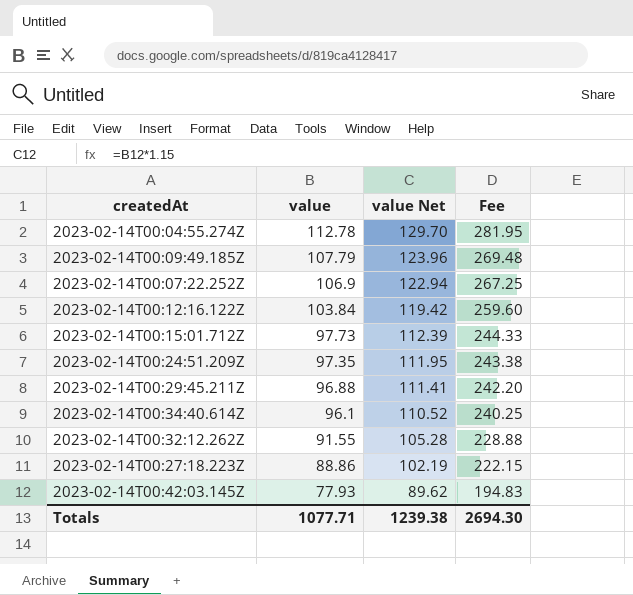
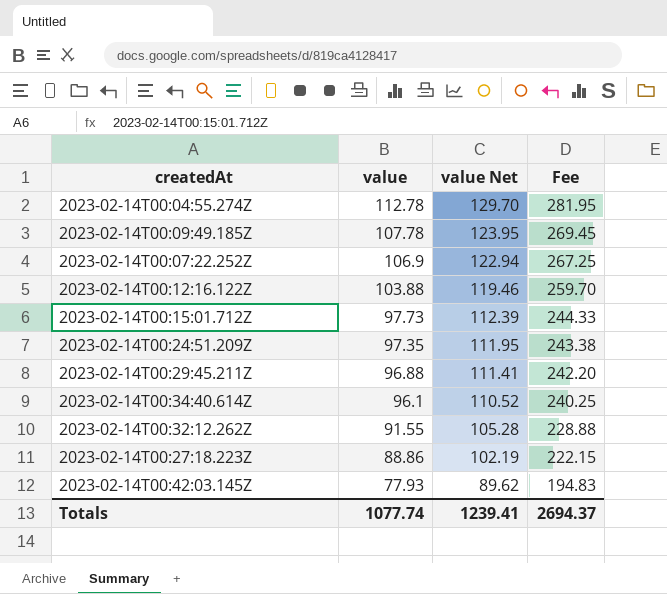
2023-02-14T00:09:49.185Z | value: 107.79 -> 107.78
2023-02-14T00:09:49.185Z | value Net: 123.96 -> 123.95
2023-02-14T00:09:49.185Z | Fee: 269.48 -> 269.45
2023-02-14T00:12:16.122Z | value: 103.84 -> 103.88
2023-02-14T00:12:16.122Z | value Net: 119.42 -> 119.46
2023-02-14T00:12:16.122Z | Fee: 259.60 -> 259.70
Totals | value: 1077.71 -> 1077.74
Totals | value Net: 1239.38 -> 1239.41
Totals | Fee: 2694.30 -> 2694.37

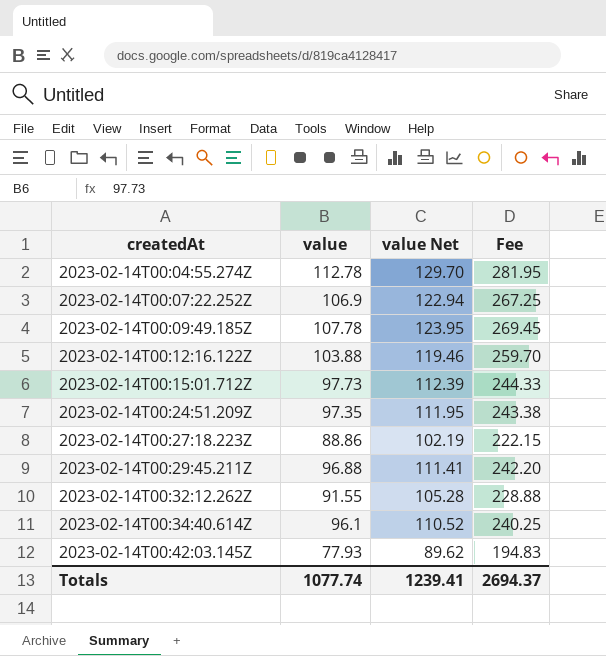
row order: value descending -> createdAt ascending

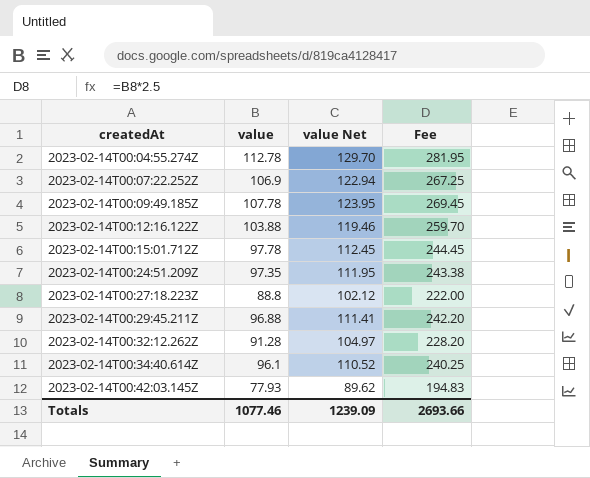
2023-02-14T00:15:01.712Z | value: 97.73 -> 97.78
2023-02-14T00:15:01.712Z | value Net: 112.39 -> 112.45
2023-02-14T00:15:01.712Z | Fee: 244.33 -> 244.45
2023-02-14T00:27:18.223Z | value: 88.86 -> 88.8
2023-02-14T00:27:18.223Z | value Net: 102.19 -> 102.12
2023-02-14T00:27:18.223Z | Fee: 222.15 -> 222.00
2023-02-14T00:32:12.262Z | value: 91.55 -> 91.28
2023-02-14T00:32:12.262Z | value Net: 105.28 -> 104.97
2023-02-14T00:32:12.262Z | Fee: 228.88 -> 228.20
Totals | value: 1077.74 -> 1077.46
Totals | value Net: 1239.41 -> 1239.09
Totals | Fee: 2694.37 -> 2693.66

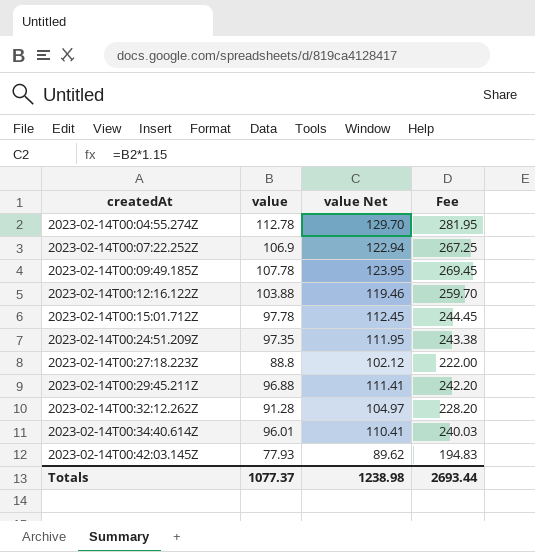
2023-02-14T00:34:40.614Z | value: 96.1 -> 96.01
2023-02-14T00:34:40.614Z | value Net: 110.52 -> 110.41
2023-02-14T00:34:40.614Z | Fee: 240.25 -> 240.03
Totals | value: 1077.46 -> 1077.37
Totals | value Net: 1239.09 -> 1238.98
Totals | Fee: 2693.66 -> 2693.44

